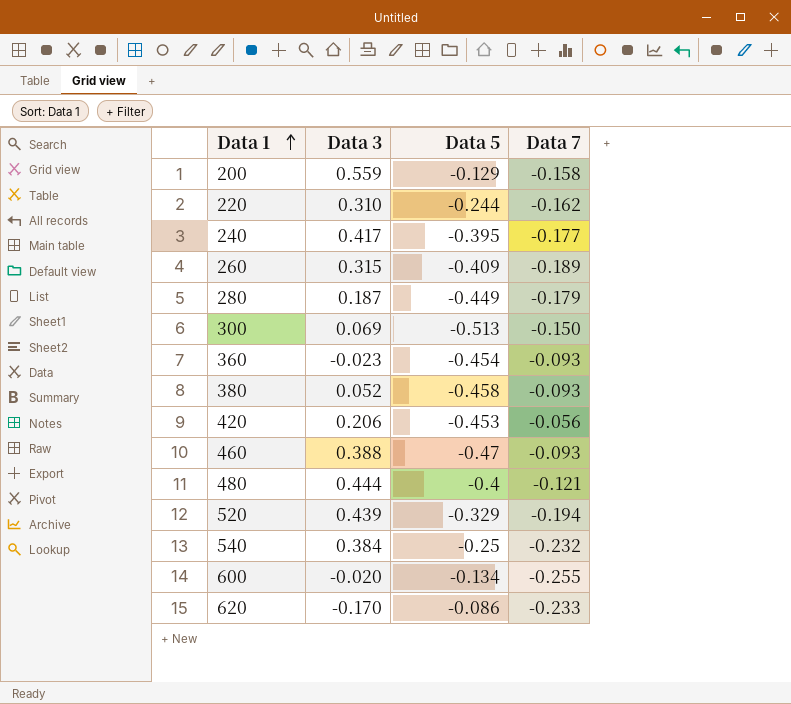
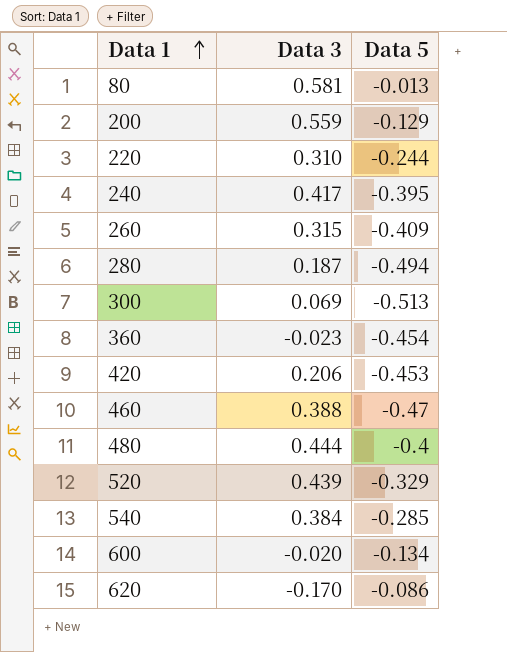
column Data 7 | position: 4 -> none
row 380: 0.052 | -0.458 | -0.093 -> none
row 80: none -> 0.581 | -0.013
280 | Data 5: -0.449 -> -0.494
540 | Data 5: -0.25 -> -0.285

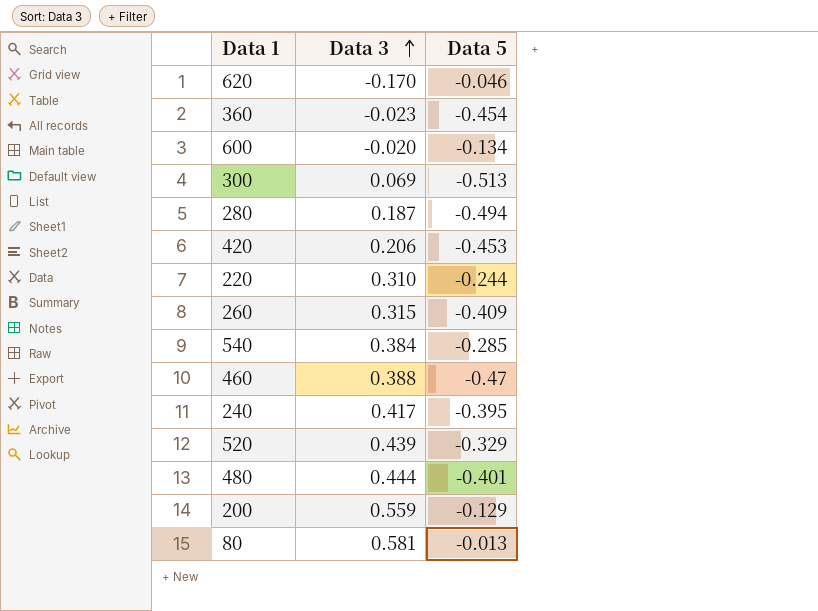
row order: Data 1 ascending -> Data 3 ascending
620 | Data 5: -0.086 -> -0.046
480 | Data 5: -0.4 -> -0.401

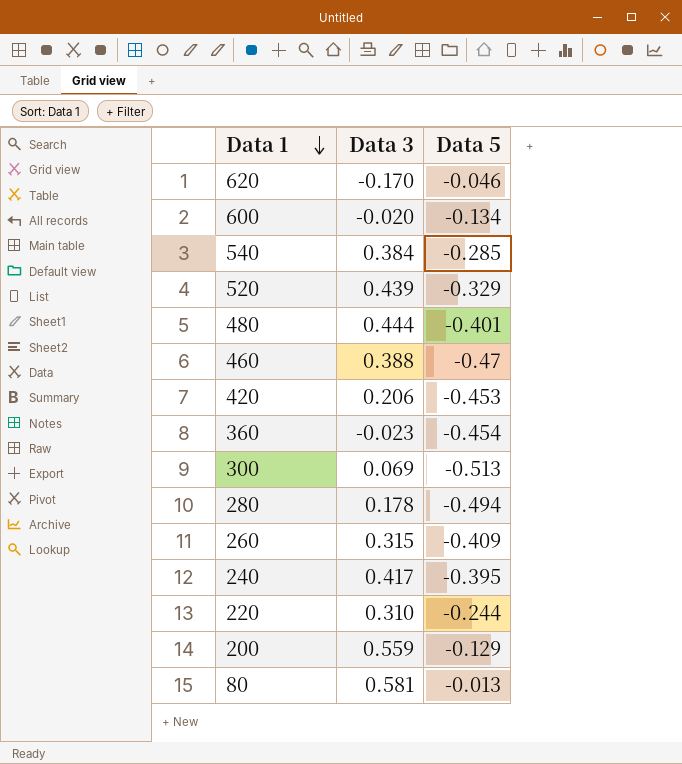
row order: Data 3 ascending -> Data 1 descending
280 | Data 3: 0.187 -> 0.178

